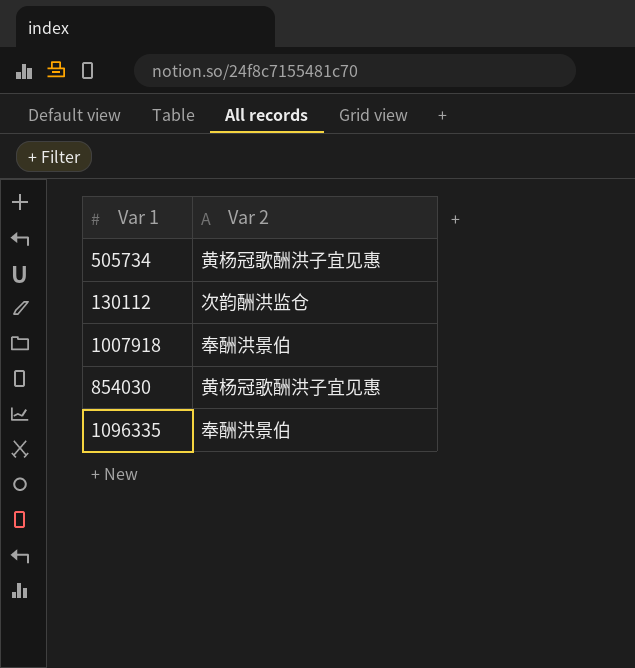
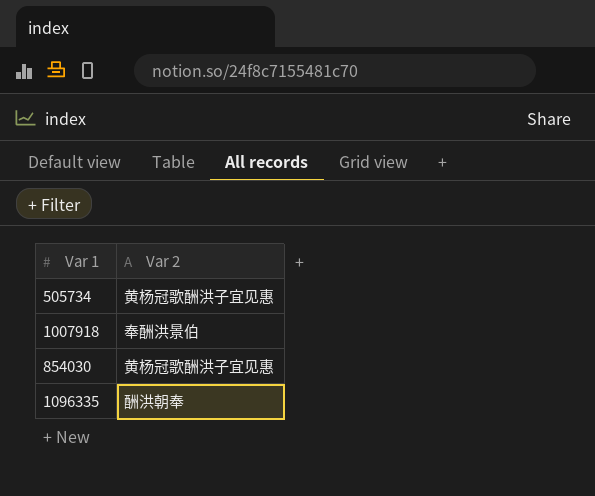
row 130112: 次韵酬洪监仓 -> none
1096335 | Var 2: 奉酬洪景伯 -> 酬洪朝奉

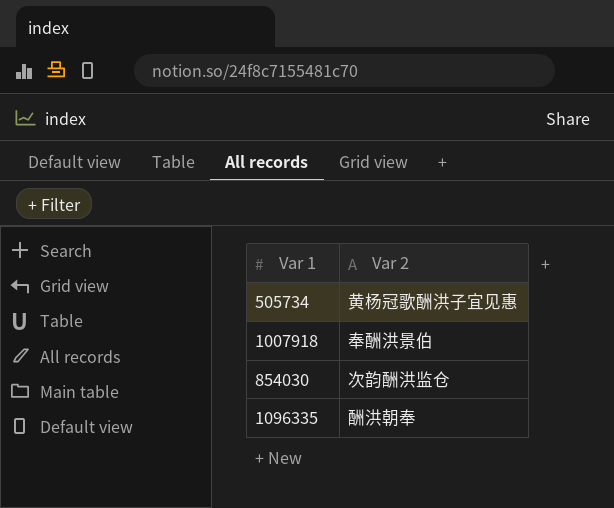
854030 | Var 2: 黄杨冠歌酬洪子宜见惠 -> 次韵酬洪监仓

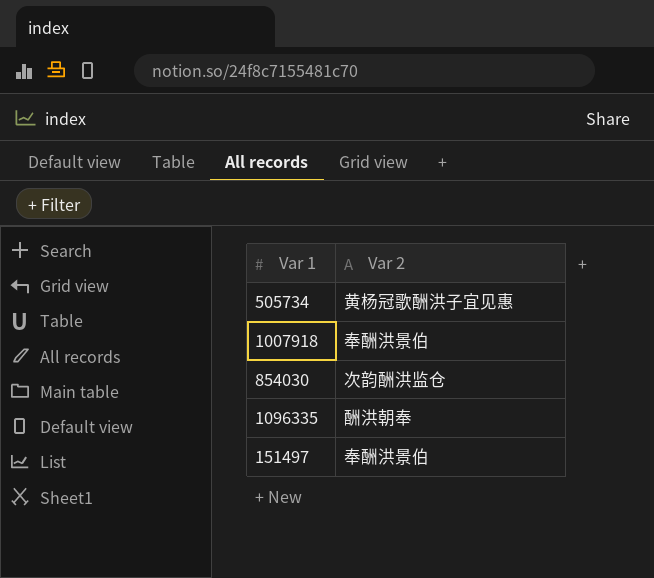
row 151497: none -> 奉酬洪景伯

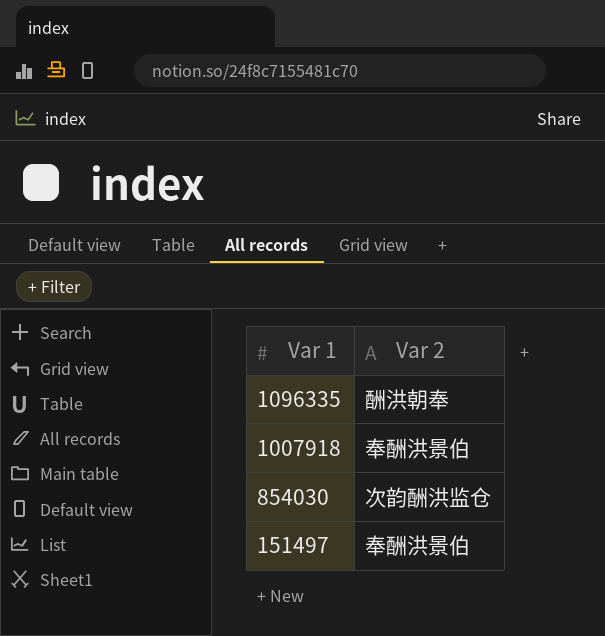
row order: none -> Var 1 descending
row 505734: 黄杨冠歌酬洪子宜见惠 -> none

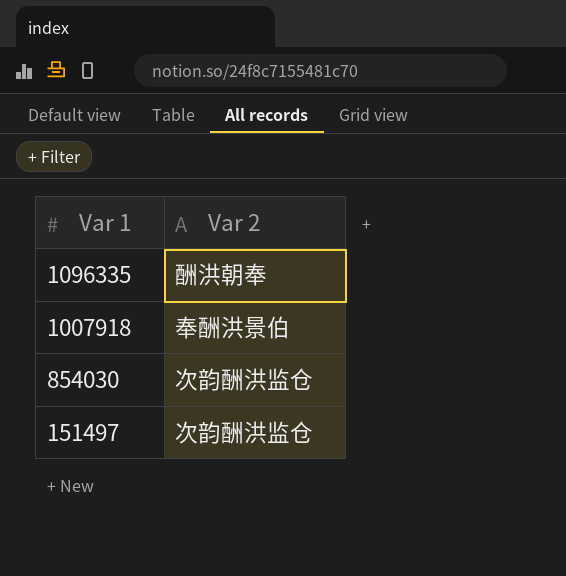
151497 | Var 2: 奉酬洪景伯 -> 次韵酬洪监仓

